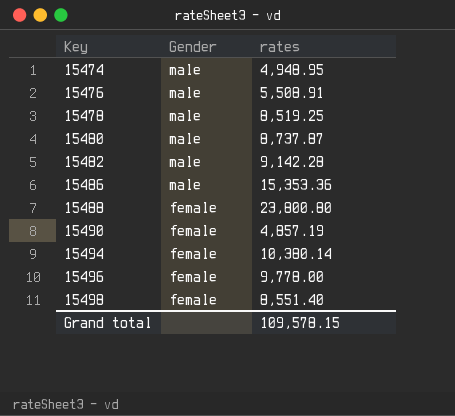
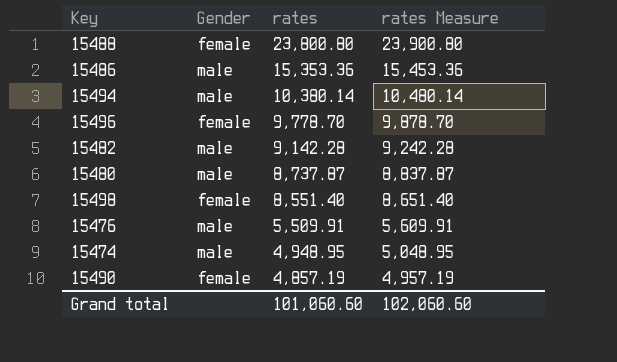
row order: Key ascending -> rates descending
column rates Measure | formula: none -> [rates] + 100
row 15478: male | 8,519.25 -> none
15494 | Gender: female -> male
15496 | rates: 9,778.00 -> 9,778.70
15476 | rates: 5,508.91 -> 5,509.91
Grand total | rates: 109,578.15 -> 101,060.60

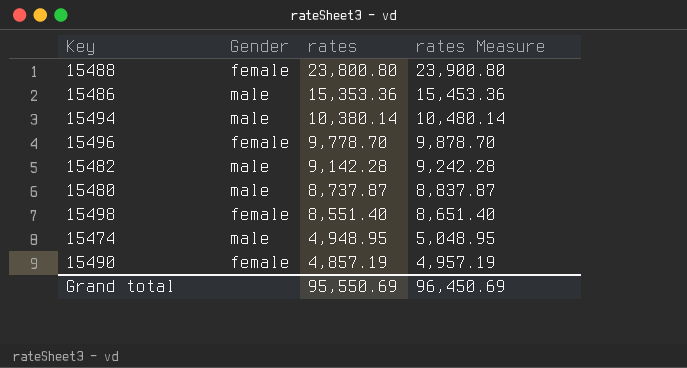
row 15476: male | 5,509.91 | 5,609.91 -> none
Grand total | rates: 101,060.60 -> 95,550.69
Grand total | rates Measure: 102,060.60 -> 96,450.69

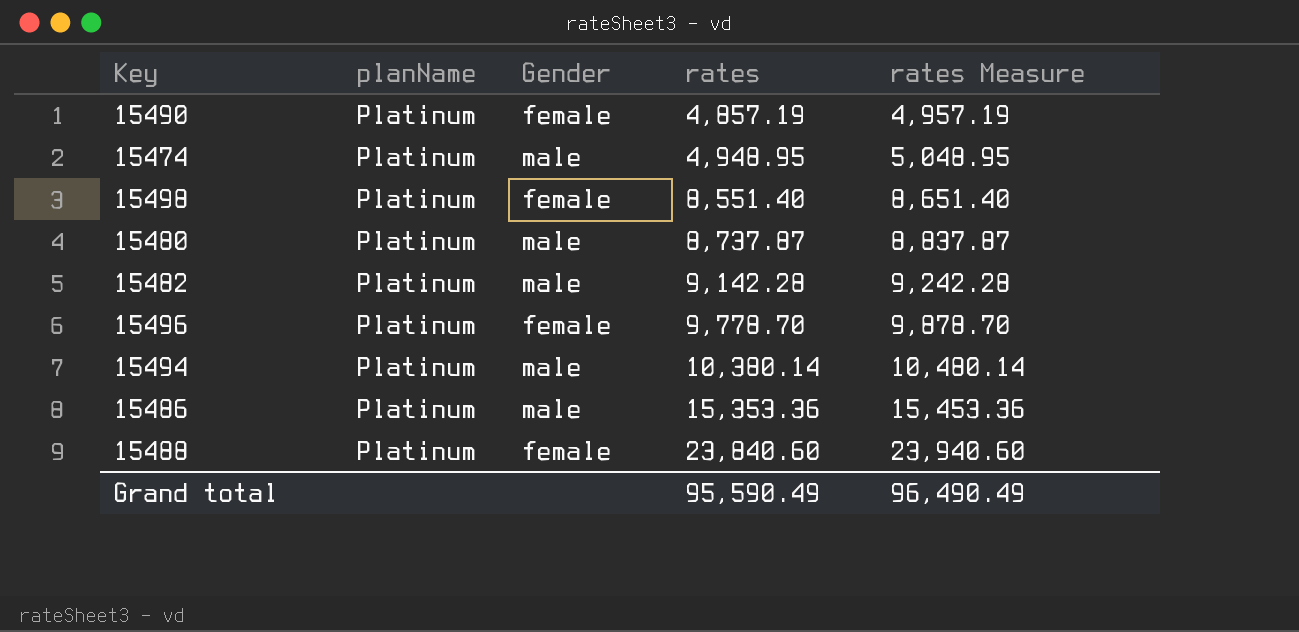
row order: rates descending -> rates ascending
column planName | position: none -> 2
15488 | rates: 23,800.80 -> 23,840.60
15488 | rates Measure: 23,900.80 -> 23,940.60
Grand total | rates: 95,550.69 -> 95,590.49
Grand total | rates Measure: 96,450.69 -> 96,490.49

